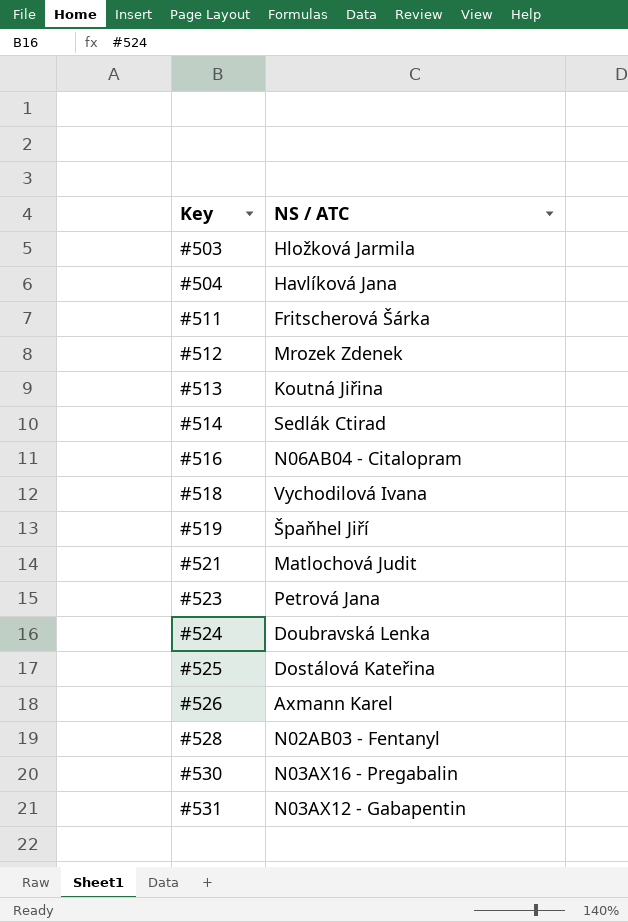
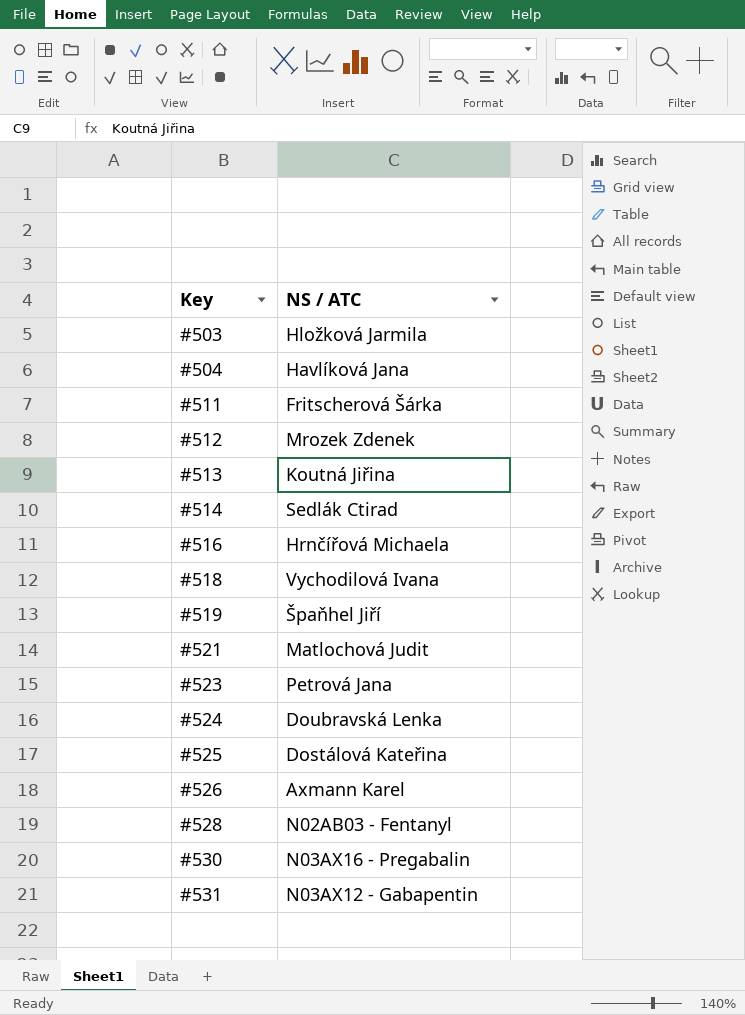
#516 | NS / ATC: N06AB04 - Citalopram -> Hrnčířová Michaela

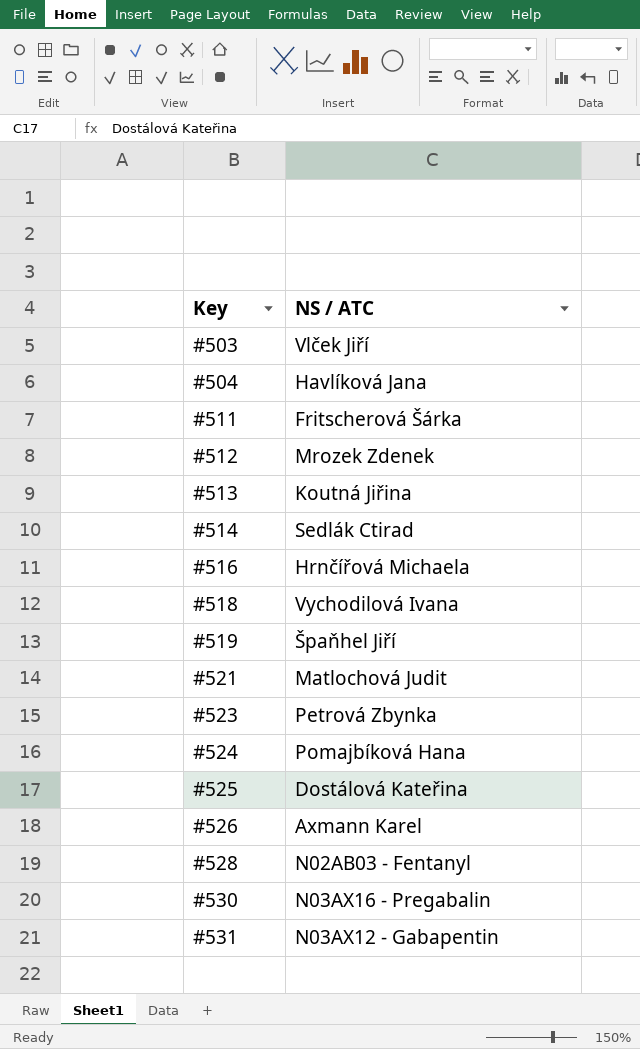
#503 | NS / ATC: Hložková Jarmila -> Vlček Jiří
#523 | NS / ATC: Petrová Jana -> Petrová Zbynka
#524 | NS / ATC: Doubravská Lenka -> Pomajbíková Hana

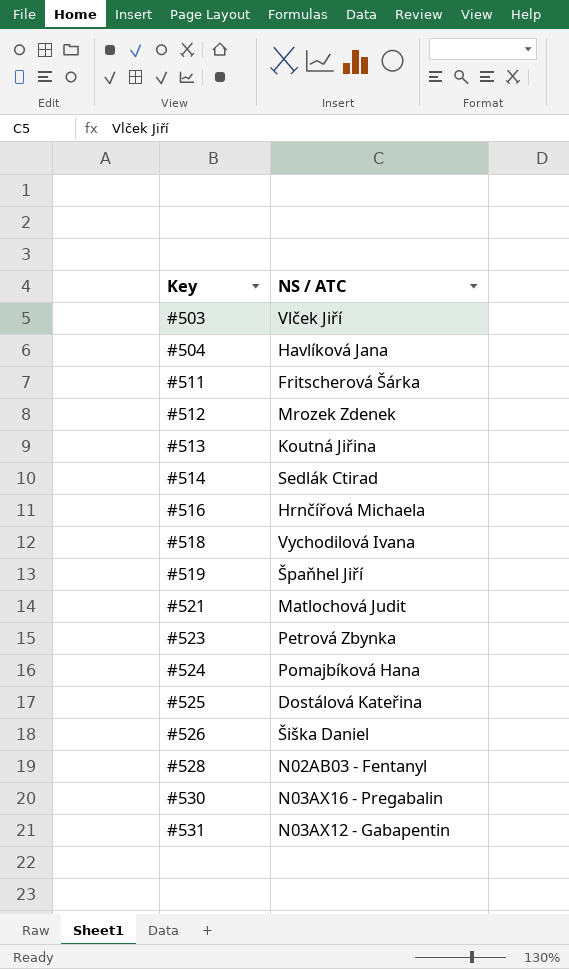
#526 | NS / ATC: Axmann Karel -> Šiška Daniel

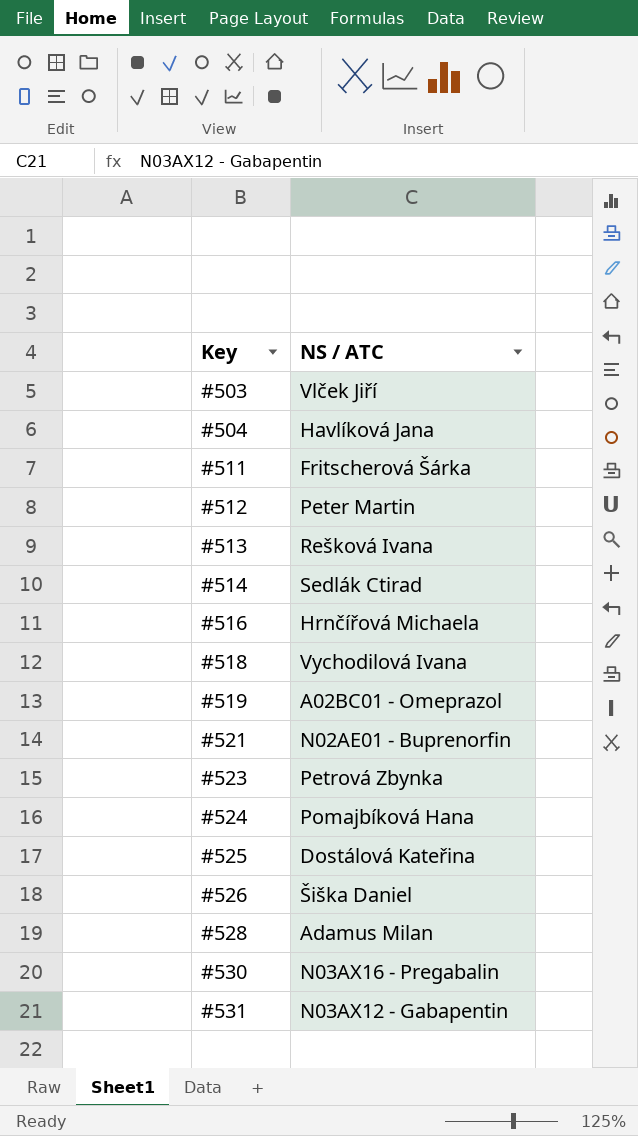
#512 | NS / ATC: Mrozek Zdenek -> Peter Martin
#513 | NS / ATC: Koutná Jiřina -> Rešková Ivana
#519 | NS / ATC: Špaňhel Jiří -> A02BC01 - Omeprazol
#521 | NS / ATC: Matlochová Judit -> N02AE01 - Buprenorfin
#528 | NS / ATC: N02AB03 - Fentanyl -> Adamus Milan

